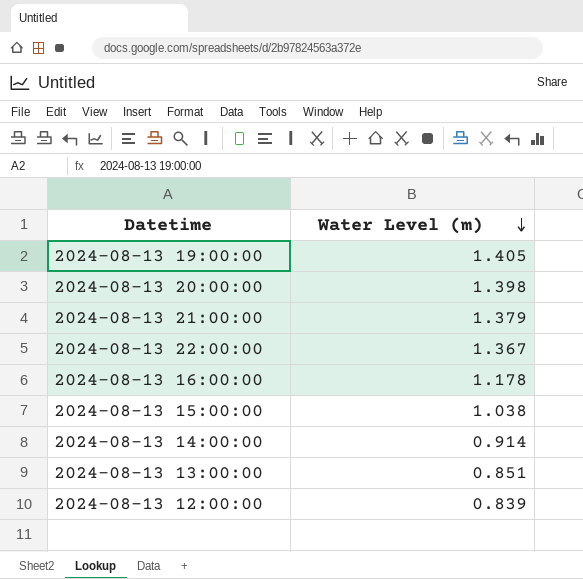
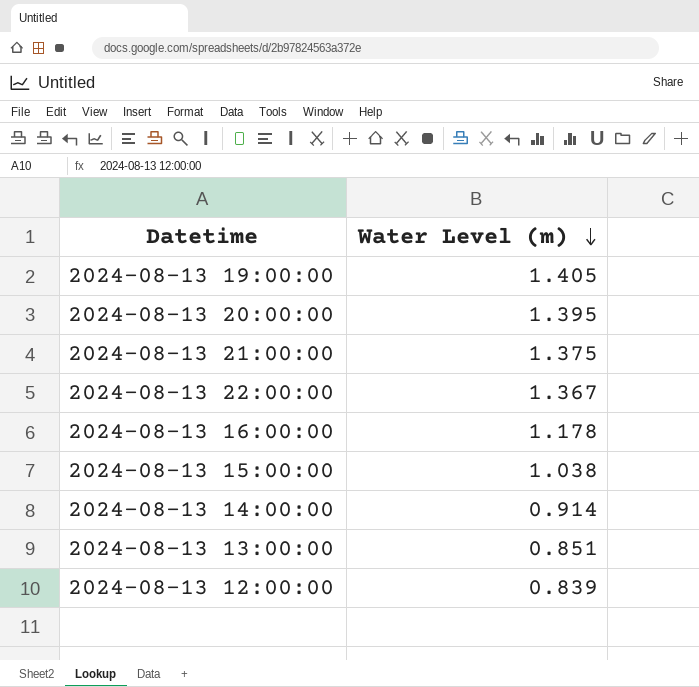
2024-08-13 20:00:00 | Water Level (m): 1.398 -> 1.395
2024-08-13 21:00:00 | Water Level (m): 1.379 -> 1.375

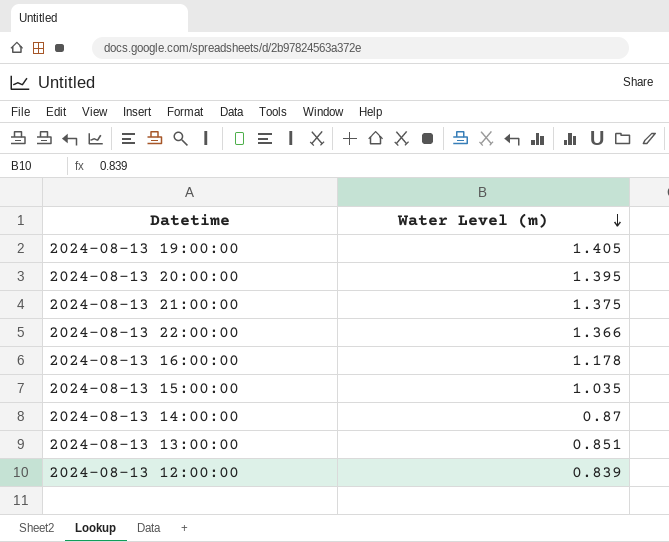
2024-08-13 22:00:00 | Water Level (m): 1.367 -> 1.366
2024-08-13 15:00:00 | Water Level (m): 1.038 -> 1.035
2024-08-13 14:00:00 | Water Level (m): 0.914 -> 0.87

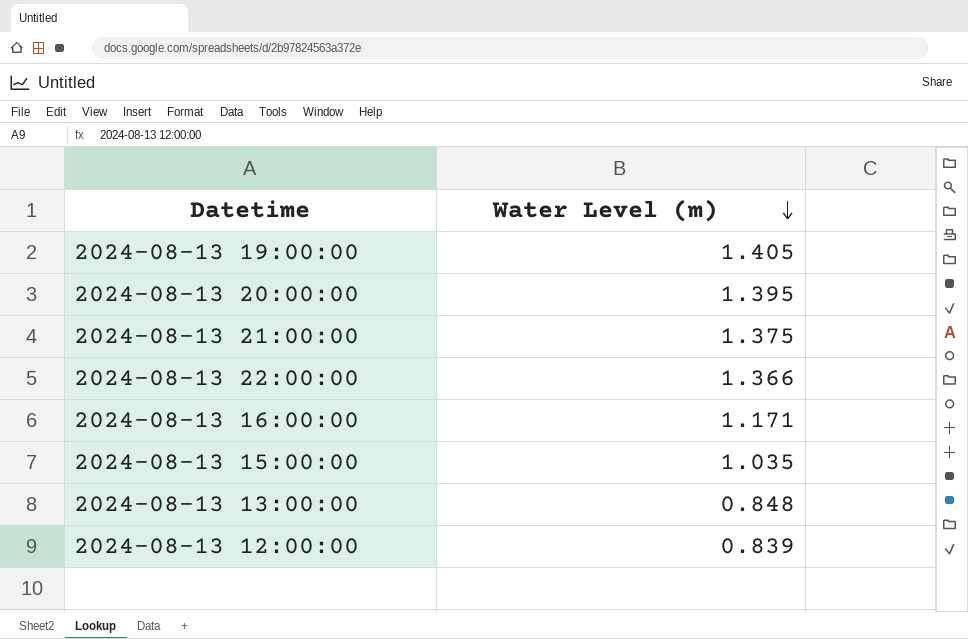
row 2024-08-13 14:00:00: 0.87 -> none
2024-08-13 16:00:00 | Water Level (m): 1.178 -> 1.171
2024-08-13 13:00:00 | Water Level (m): 0.851 -> 0.848

